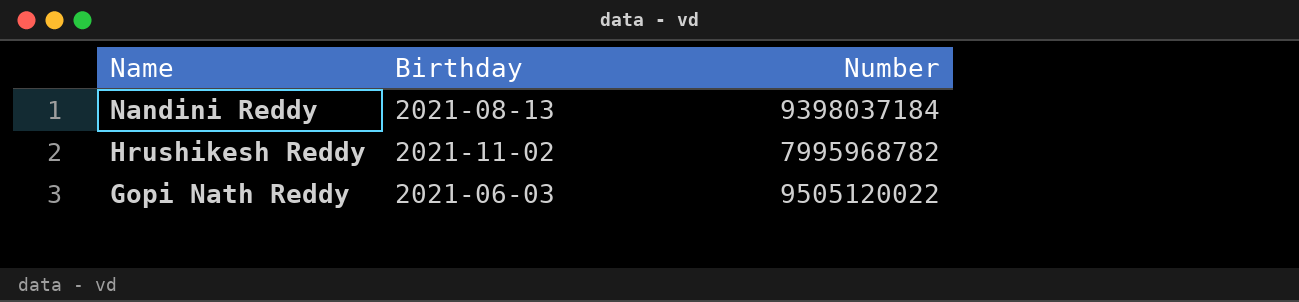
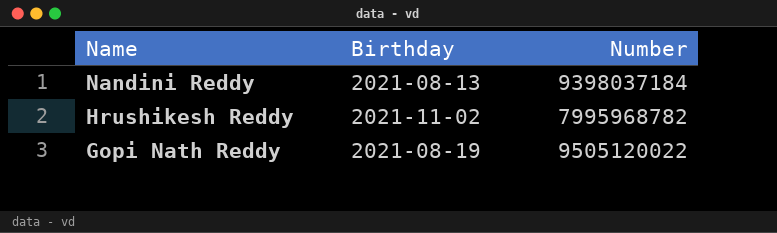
Gopi Nath Reddy | Birthday: 2021-06-03 -> 2021-08-19

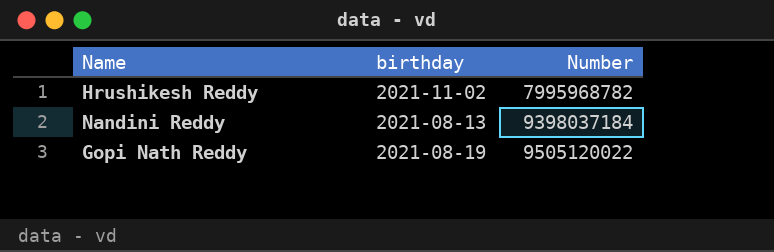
row order: Name descending -> Number ascending
column name: Birthday -> birthday

